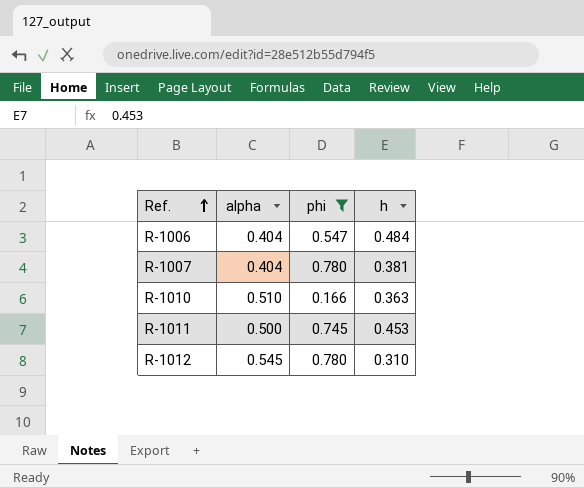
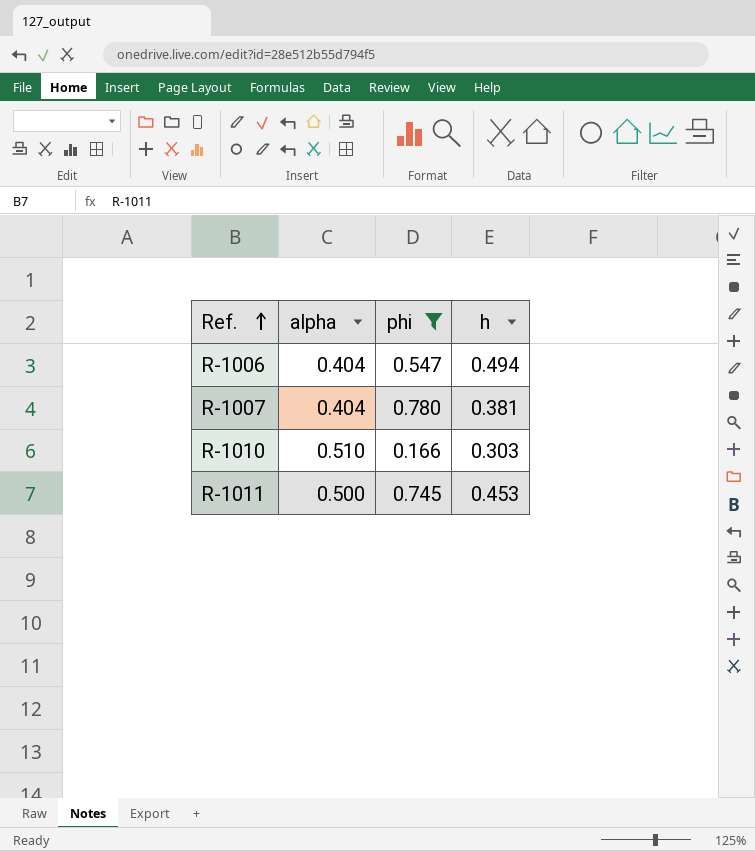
row R-1012: 0.545 | 0.780 | 0.310 -> none
R-1006 | h: 0.484 -> 0.494
R-1010 | h: 0.363 -> 0.303

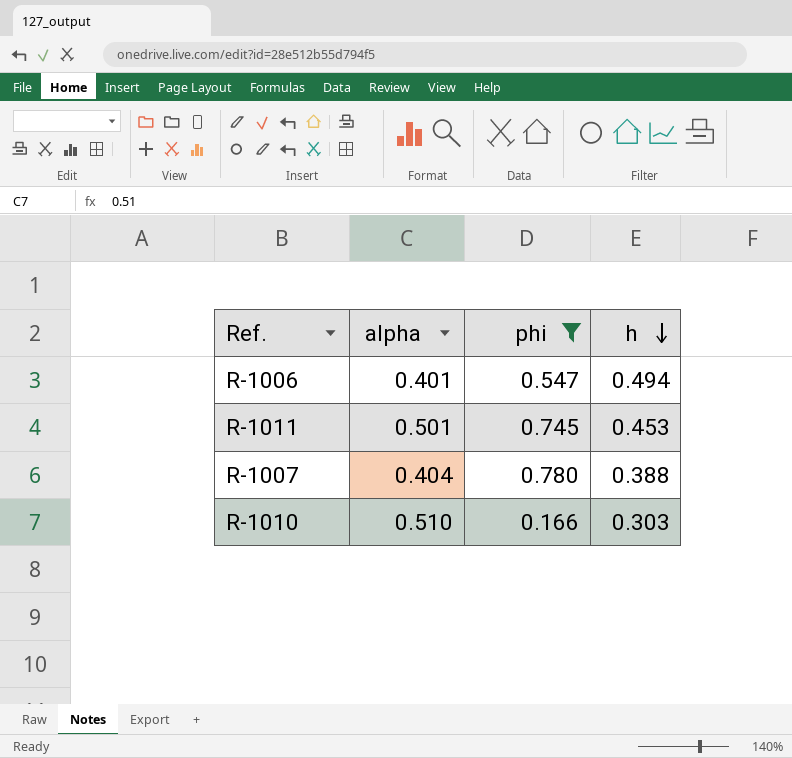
row order: Ref. ascending -> h descending
R-1006 | alpha: 0.404 -> 0.401
R-1011 | alpha: 0.500 -> 0.501
R-1007 | h: 0.381 -> 0.388

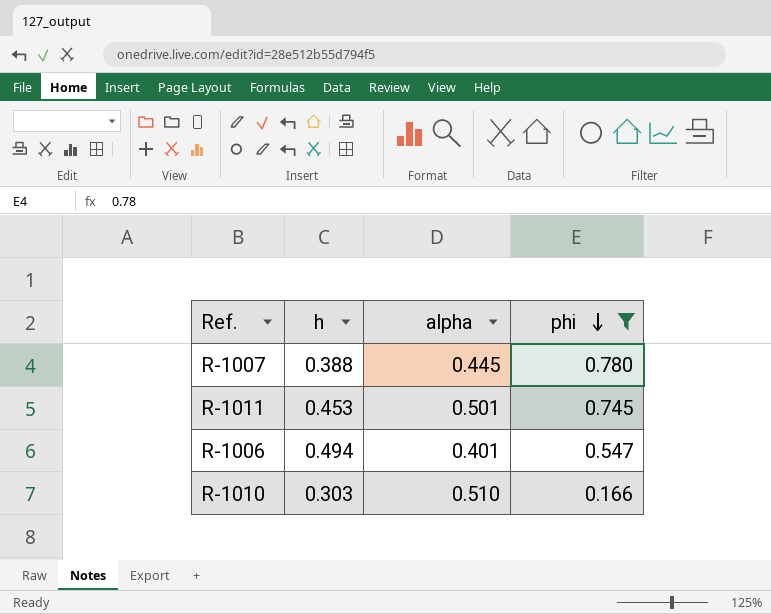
row order: h descending -> phi descending
column h | position: 4 -> 2
R-1007 | alpha: 0.404 -> 0.445

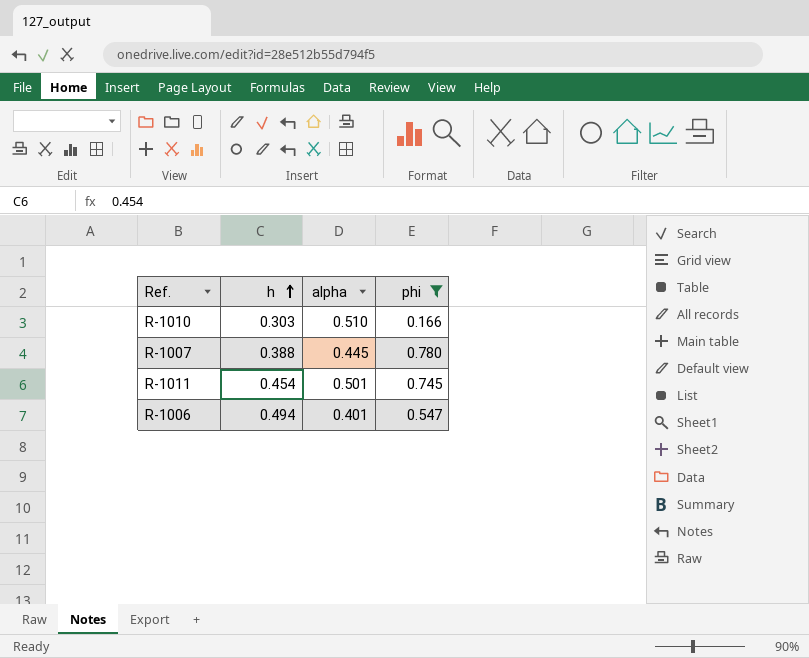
row order: phi descending -> h ascending
R-1011 | h: 0.453 -> 0.454

